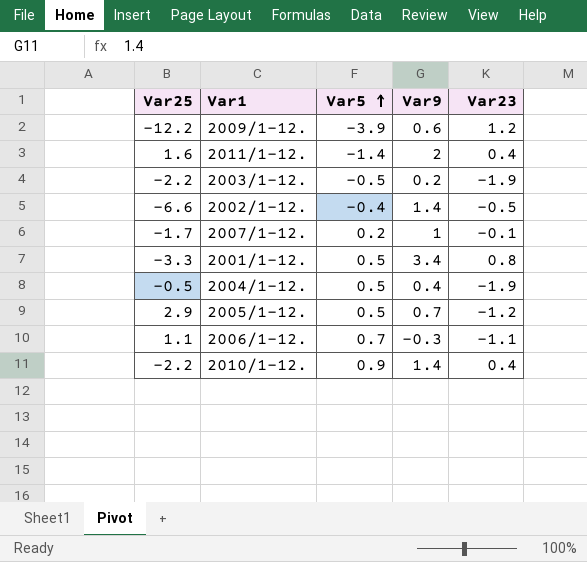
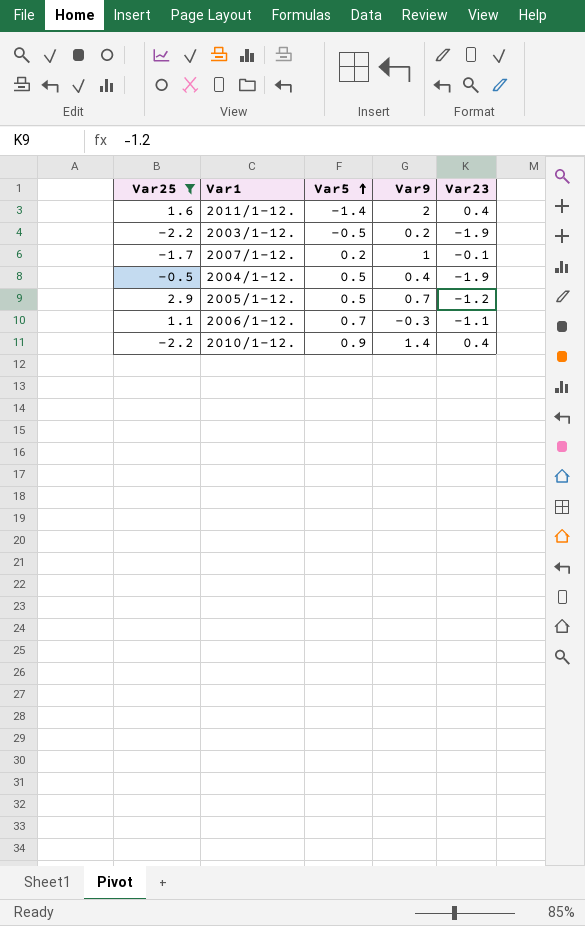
filter: none -> Var25 >= -2.2

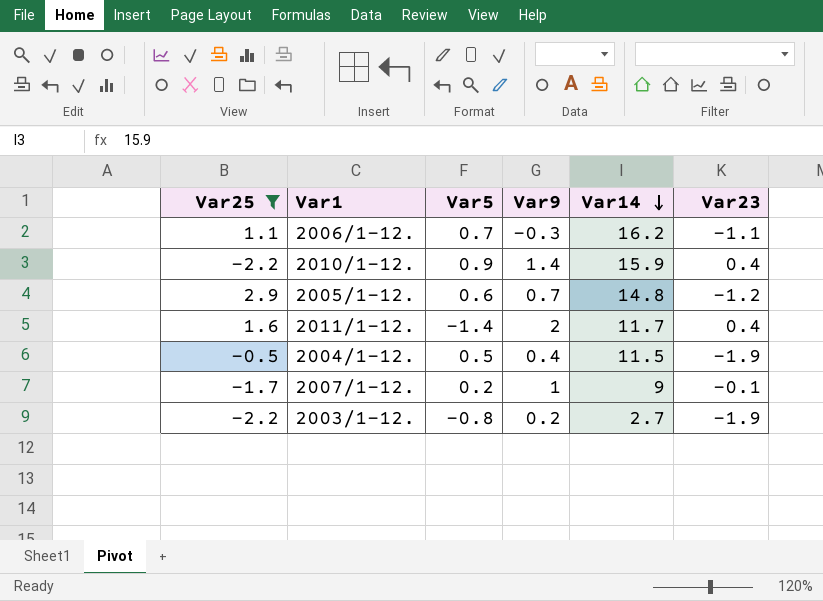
row order: Var5 ascending -> Var14 descending
column Var14 | position: none -> 5
2005/1-12. | Var5: 0.5 -> 0.6
2003/1-12. | Var5: -0.5 -> -0.8

